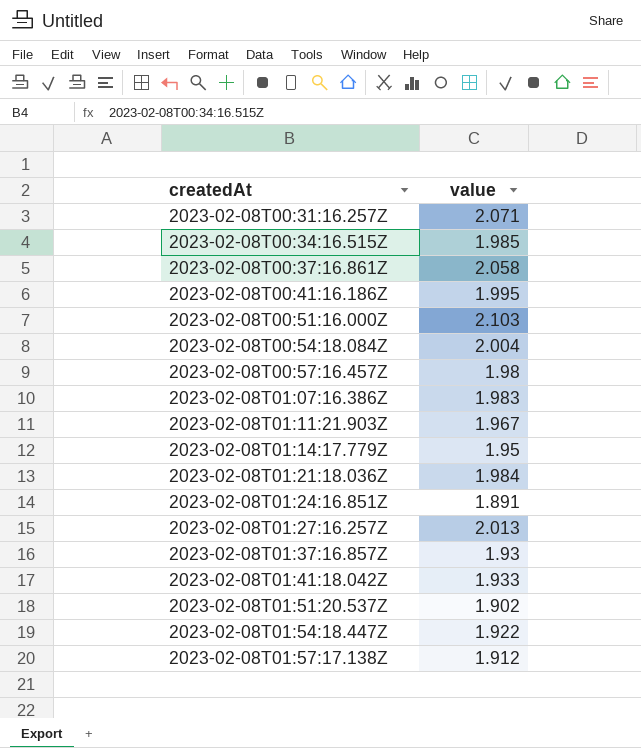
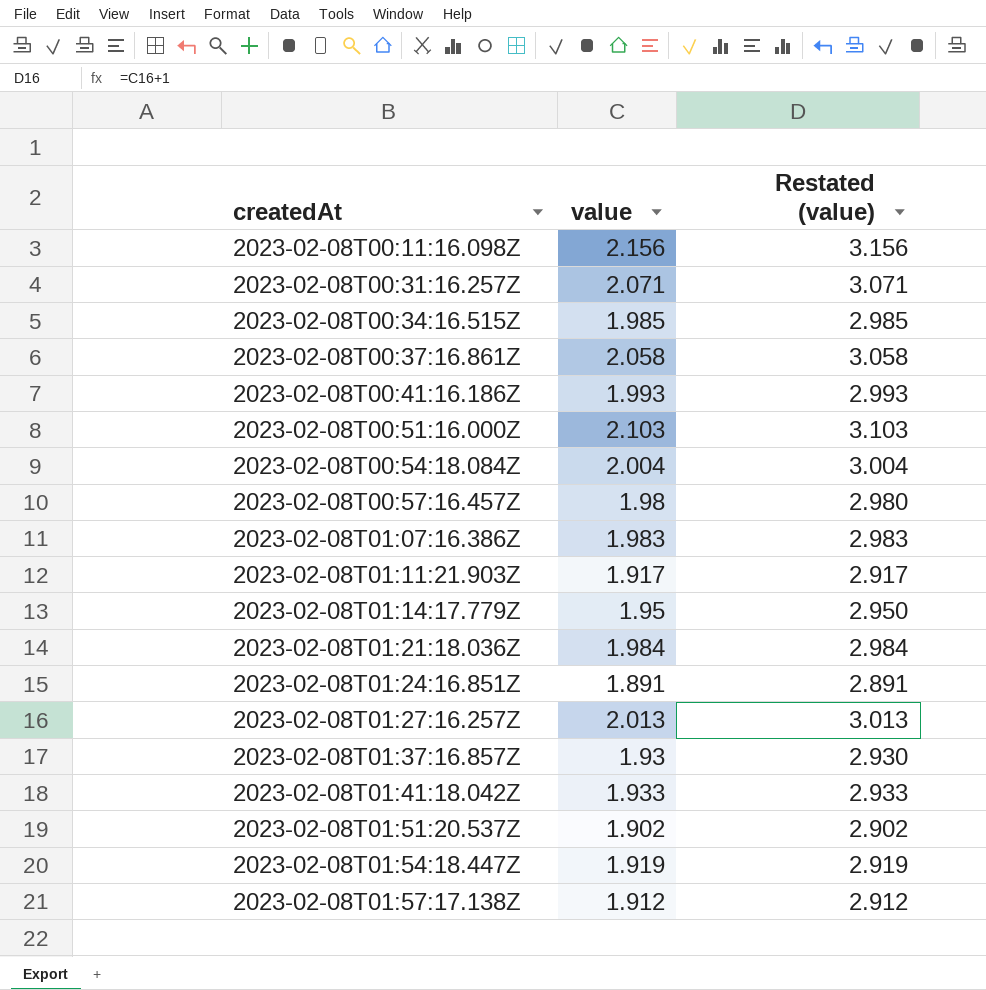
column Restated (value) | formula: none -> [value] + 1
row 2023-02-08T00:11:16.098Z: none -> 2.156 | 3.156
2023-02-08T00:41:16.186Z | value: 1.995 -> 1.993
2023-02-08T01:11:21.903Z | value: 1.967 -> 1.917
2023-02-08T01:54:18.447Z | value: 1.922 -> 1.919

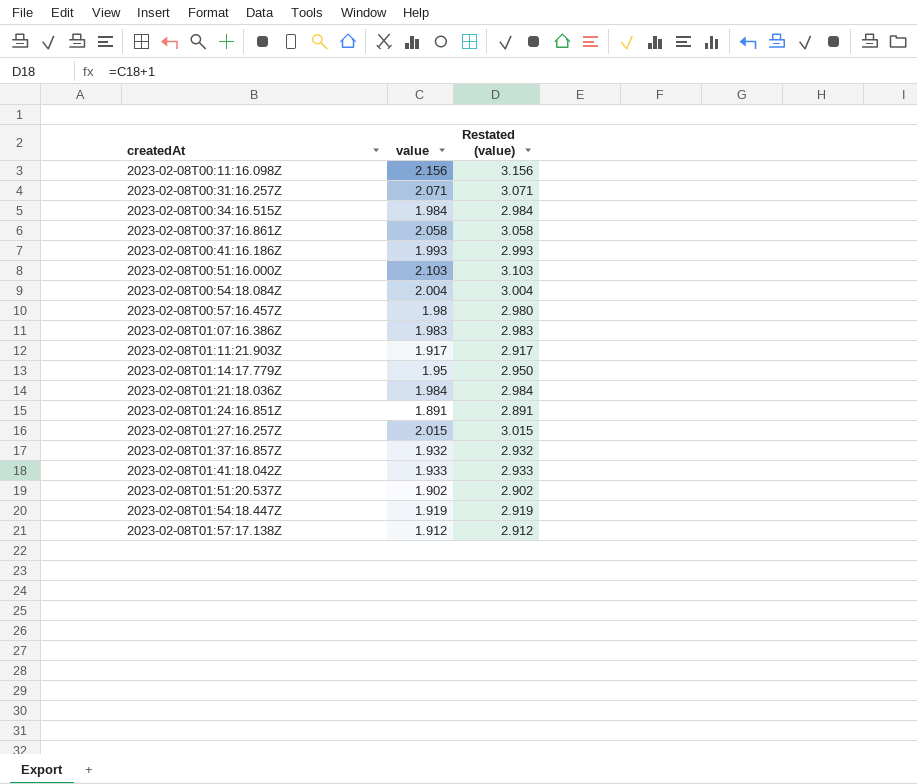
2023-02-08T00:34:16.515Z | value: 1.985 -> 1.984
2023-02-08T00:34:16.515Z | Restated (value): 2.985 -> 2.984
2023-02-08T01:27:16.257Z | value: 2.013 -> 2.015
2023-02-08T01:27:16.257Z | Restated (value): 3.013 -> 3.015
2023-02-08T01:37:16.857Z | value: 1.93 -> 1.932
2023-02-08T01:37:16.857Z | Restated (value): 2.930 -> 2.932

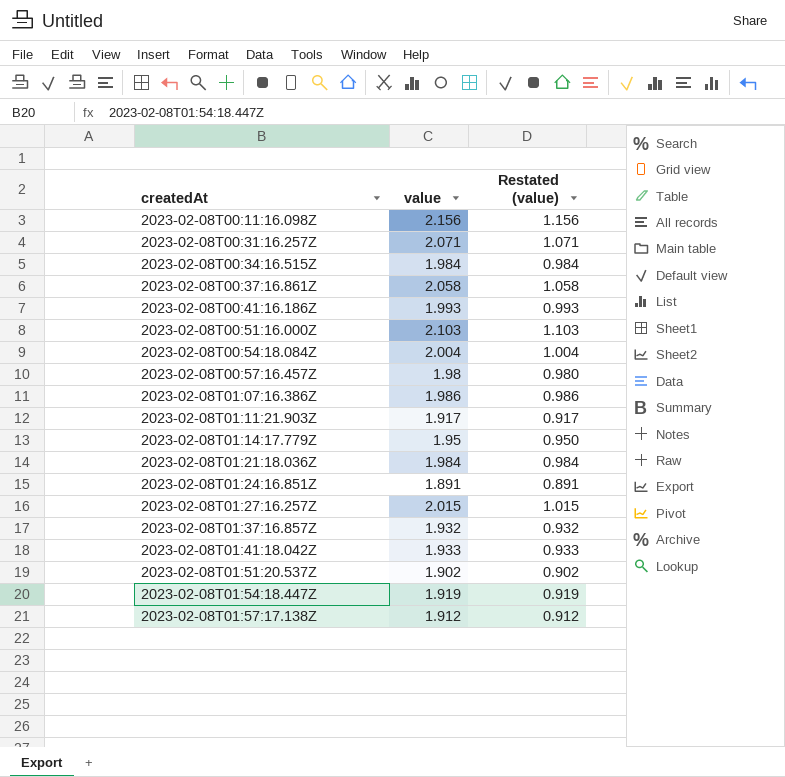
column Restated (value) | formula: [value] + 1 -> [value] - 1
2023-02-08T01:07:16.386Z | value: 1.983 -> 1.986

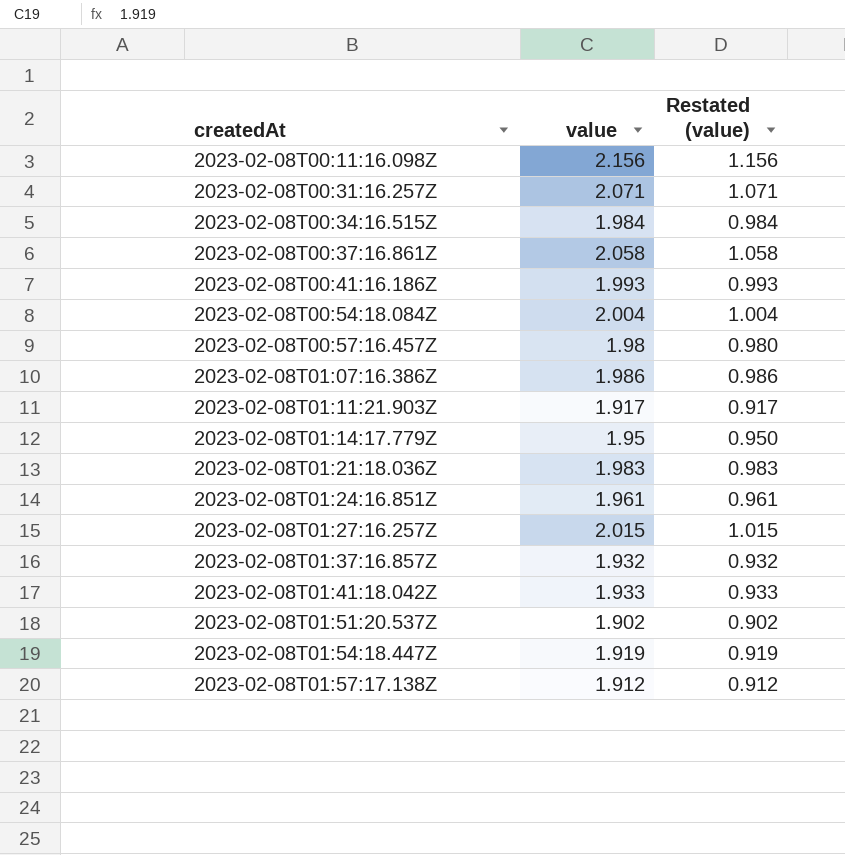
row 2023-02-08T00:51:16.000Z: 2.103 | 1.103 -> none
2023-02-08T01:21:18.036Z | value: 1.984 -> 1.983
2023-02-08T01:21:18.036Z | Restated (value): 0.984 -> 0.983
2023-02-08T01:24:16.851Z | value: 1.891 -> 1.961
2023-02-08T01:24:16.851Z | Restated (value): 0.891 -> 0.961

